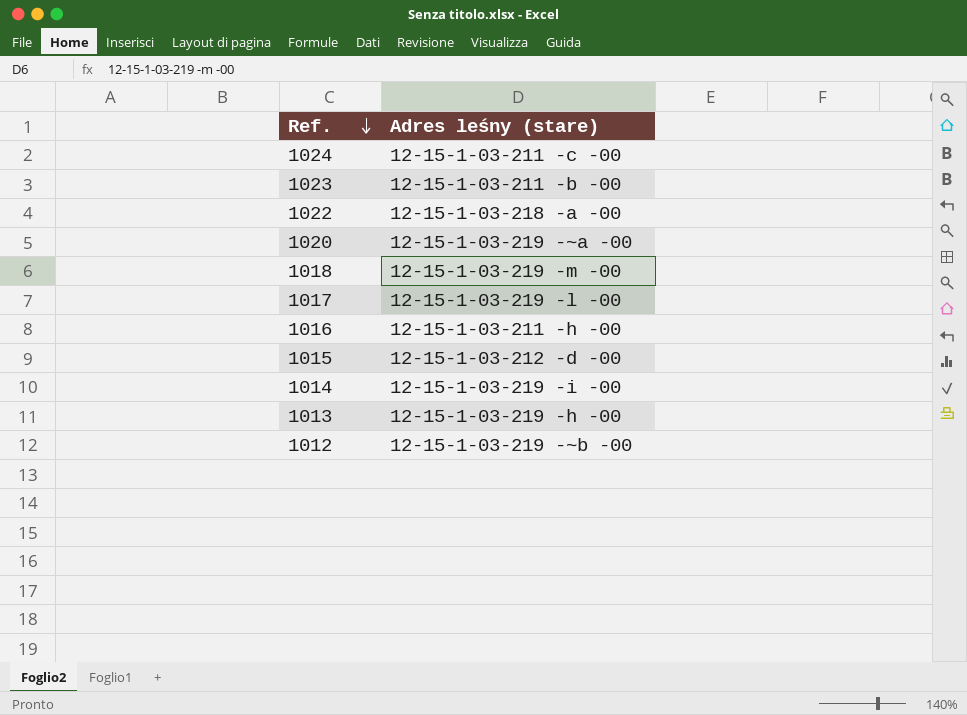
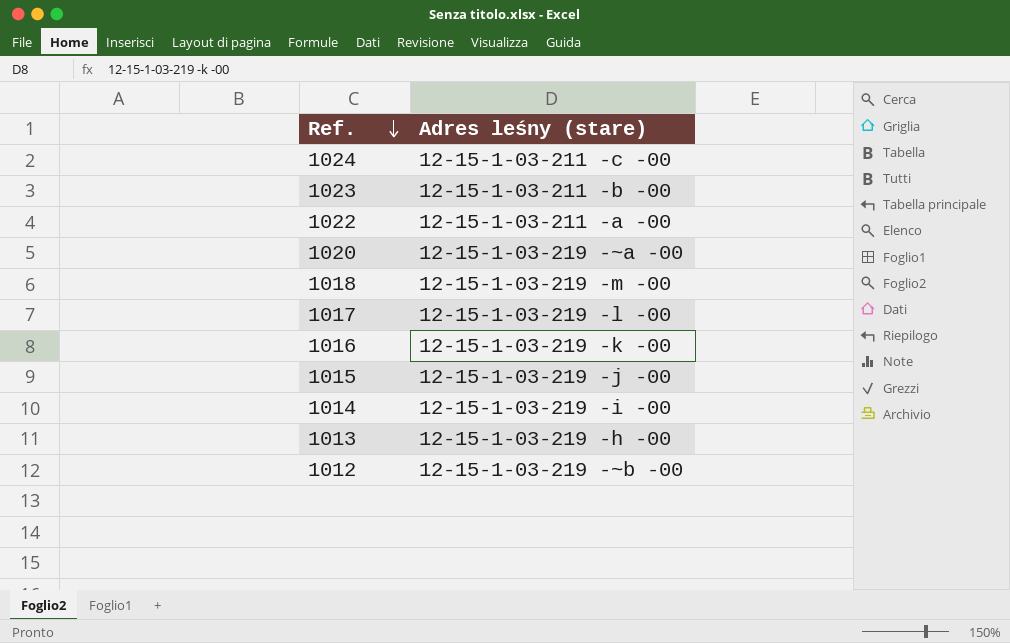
1022 | Adres leśny (stare): 12-15-1-03-218 -a -00 -> 12-15-1-03-211 -a -00
1016 | Adres leśny (stare): 12-15-1-03-211 -h -00 -> 12-15-1-03-219 -k -00
1015 | Adres leśny (stare): 12-15-1-03-212 -d -00 -> 12-15-1-03-219 -j -00

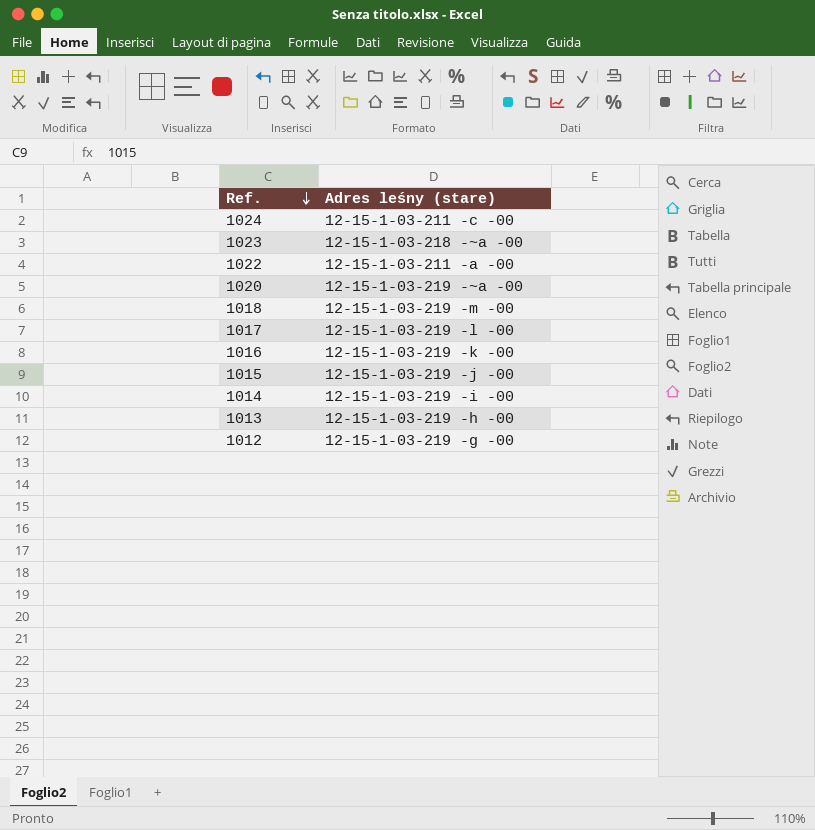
1023 | Adres leśny (stare): 12-15-1-03-211 -b -00 -> 12-15-1-03-218 -~a -00
1012 | Adres leśny (stare): 12-15-1-03-219 -~b -00 -> 12-15-1-03-219 -g -00

